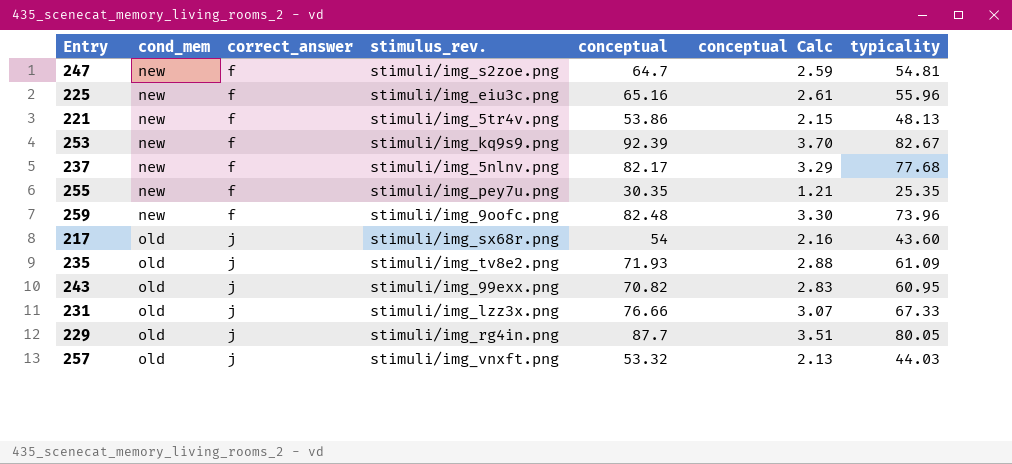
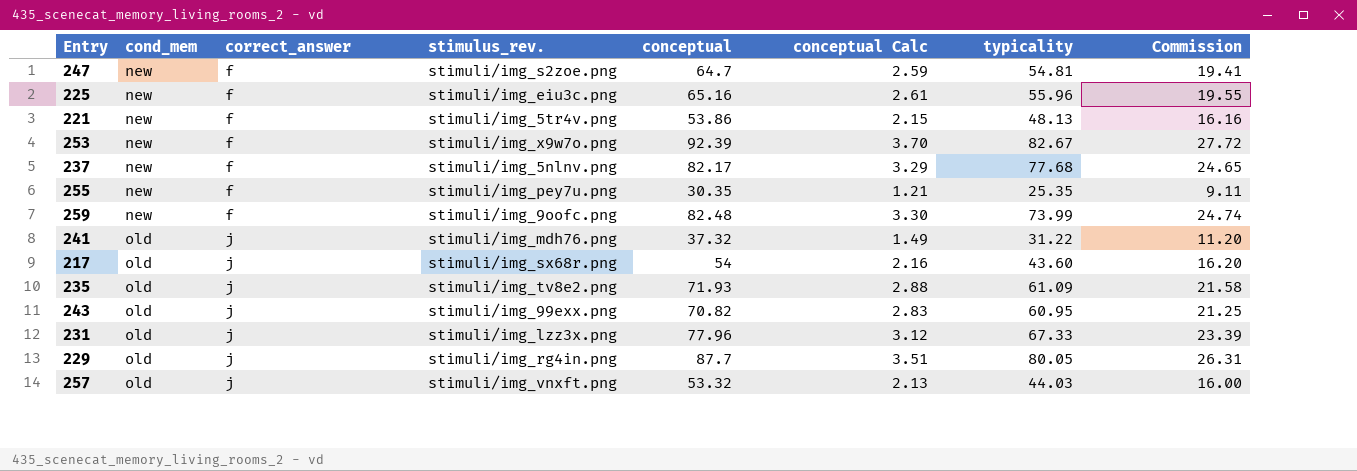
column Commission | formula: none -> [conceptual] * 0.3
253 | stimulus_rev.: stimuli/img_kq9s9.png -> stimuli/img_x9w7o.png
259 | typicality: 73.96 -> 73.99
row 241: none -> old | j | stimuli/img_mdh76.png | 37.32 | 1.49 | 31.22 | 11.20
231 | conceptual: 76.66 -> 77.96
231 | conceptual Calc: 3.07 -> 3.12

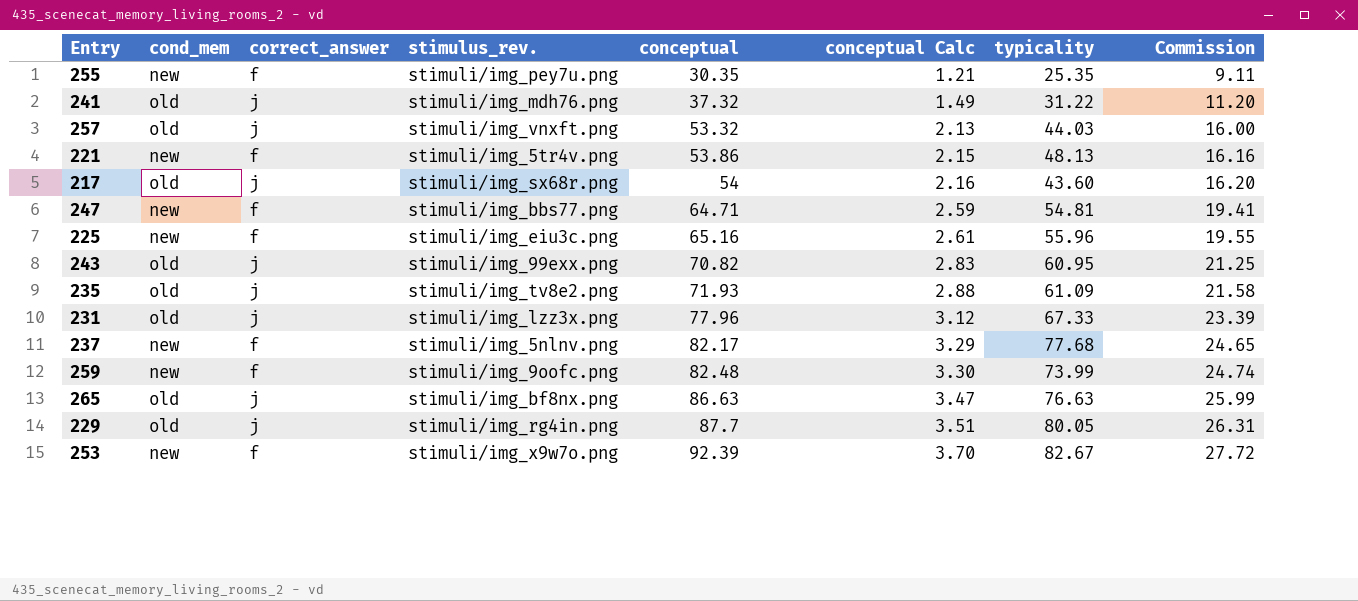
row order: cond_mem ascending -> conceptual ascending
247 | stimulus_rev.: stimuli/img_s2zoe.png -> stimuli/img_bbs77.png
247 | conceptual: 64.7 -> 64.71
row 265: none -> old | j | stimuli/img_bf8nx.png | 86.63 | 3.47 | 76.63 | 25.99

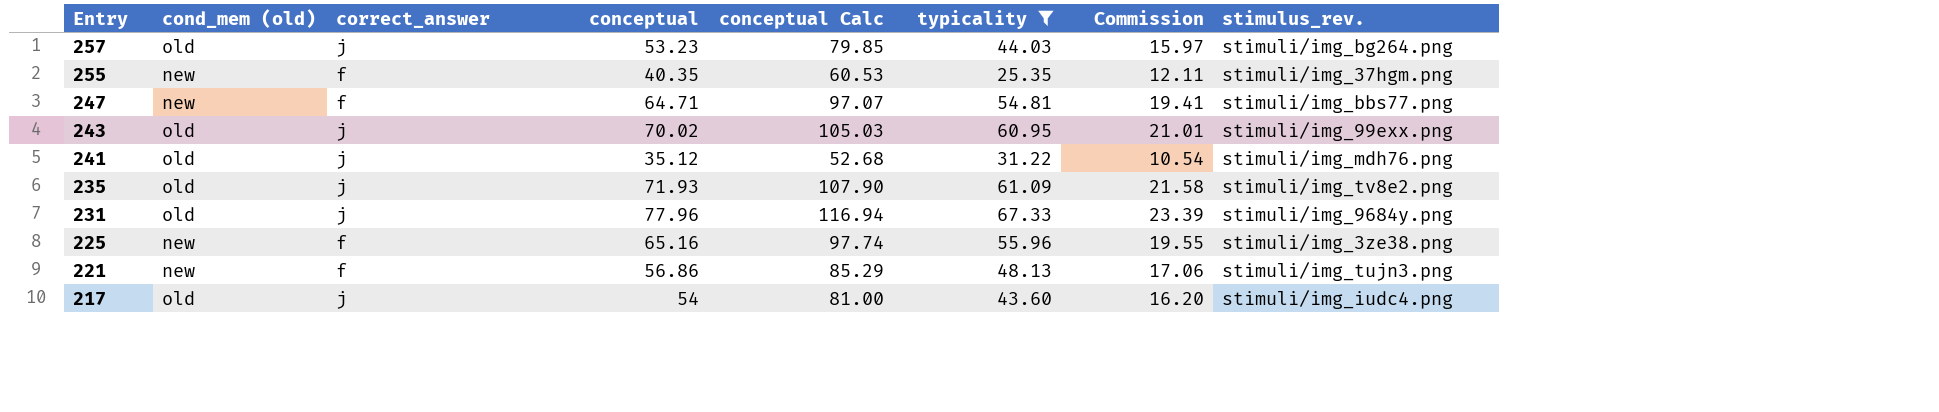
filter: none -> typicality <= 67.33
row order: conceptual ascending -> Entry descending
column name: cond_mem -> cond_mem (old)
column conceptual Calc | formula: [conceptual] * 0.04 -> [conceptual] * 1.5
column stimulus_rev. | position: 4 -> 8
257 | conceptual: 53.32 -> 53.23
257 | Commission: 16.00 -> 15.97
257 | stimulus_rev.: stimuli/img_vnxft.png -> stimuli/img_bg264.png
255 | conceptual: 30.35 -> 40.35
255 | Commission: 9.11 -> 12.11
255 | stimulus_rev.: stimuli/img_pey7u.png -> stimuli/img_37hgm.png
243 | conceptual: 70.82 -> 70.02
243 | Commission: 21.25 -> 21.01
241 | conceptual: 37.32 -> 35.12
241 | Commission: 11.20 -> 10.54
231 | stimulus_rev.: stimuli/img_lzz3x.png -> stimuli/img_9684y.png
225 | stimulus_rev.: stimuli/img_eiu3c.png -> stimuli/img_3ze38.png
221 | conceptual: 53.86 -> 56.86
221 | Commission: 16.16 -> 17.06
221 | stimulus_rev.: stimuli/img_5tr4v.png -> stimuli/img_tujn3.png
217 | stimulus_rev.: stimuli/img_sx68r.png -> stimuli/img_iudc4.png

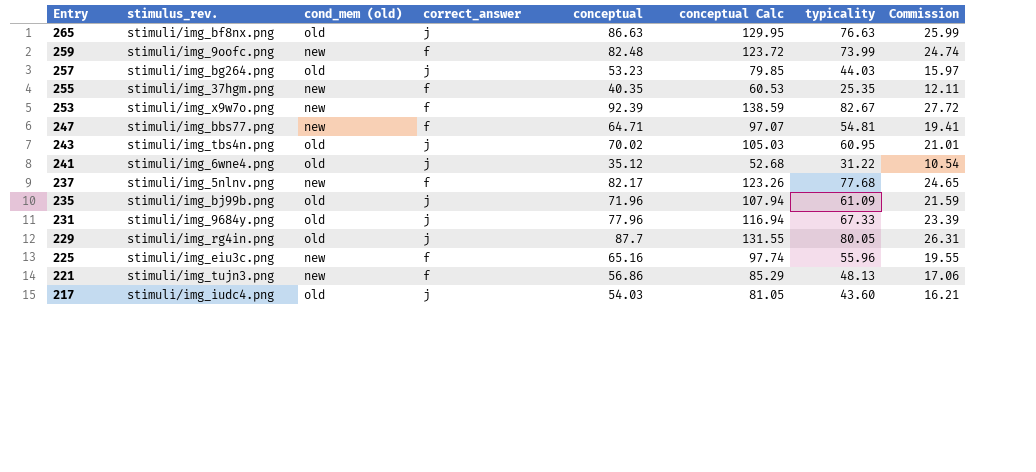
filter: typicality <= 67.33 -> none
column stimulus_rev. | position: 8 -> 2
243 | stimulus_rev.: stimuli/img_99exx.png -> stimuli/img_tbs4n.png
241 | stimulus_rev.: stimuli/img_mdh76.png -> stimuli/img_6wne4.png
235 | stimulus_rev.: stimuli/img_tv8e2.png -> stimuli/img_bj99b.png
235 | conceptual: 71.93 -> 71.96
235 | conceptual Calc: 107.90 -> 107.94
235 | Commission: 21.58 -> 21.59
225 | stimulus_rev.: stimuli/img_3ze38.png -> stimuli/img_eiu3c.png
217 | conceptual: 54 -> 54.03
217 | conceptual Calc: 81.00 -> 81.05
217 | Commission: 16.20 -> 16.21

